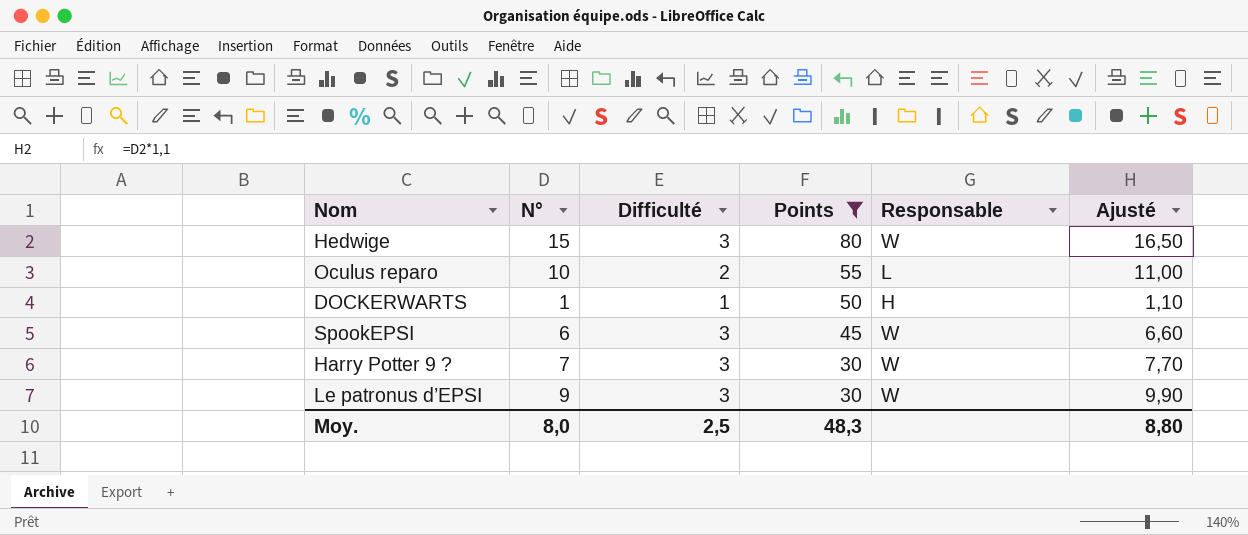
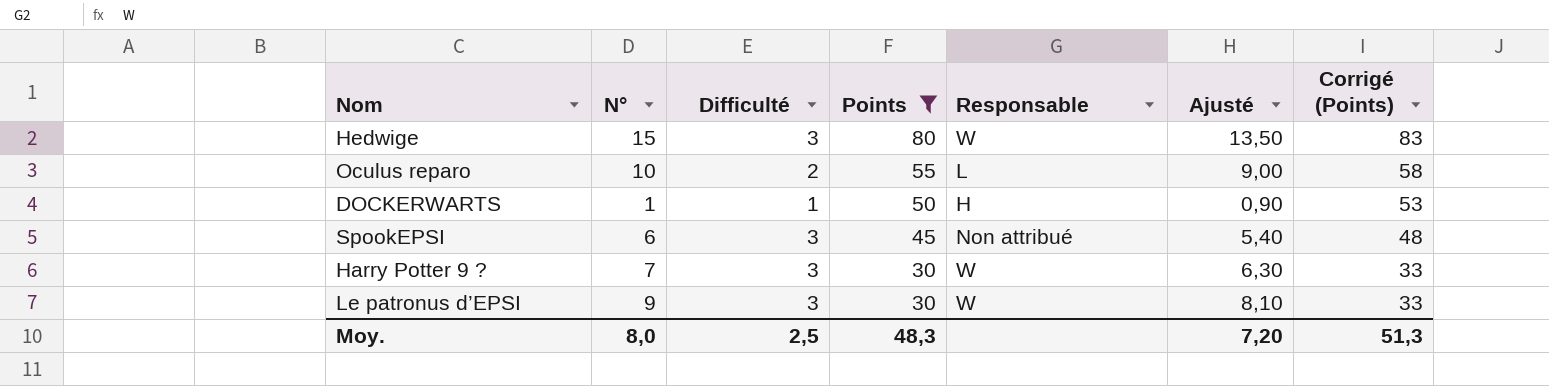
column Ajusté | formula: [N°] * 1,1 -> [N°] * 0,9
column Corrigé (Points) | formula: none -> [Points] + 3
SpookEPSI | Responsable: W -> Non attribué
Moy. | Ajusté: 8,80 -> 7,20

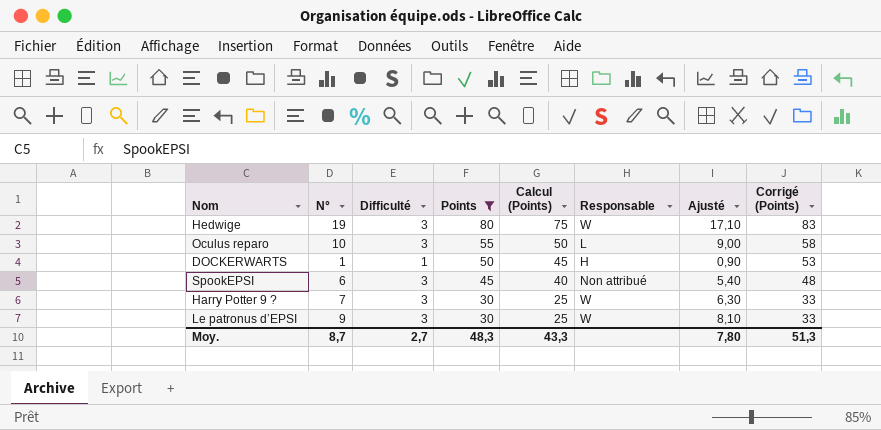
column Calcul (Points) | formula: none -> [Points] - 5
Hedwige | N°: 15 -> 19
Hedwige | Ajusté: 13,50 -> 17,10
Oculus reparo | Difficulté: 2 -> 3
Moy. | N°: 8,0 -> 8,7
Moy. | Difficulté: 2,5 -> 2,7
Moy. | Ajusté: 7,20 -> 7,80

